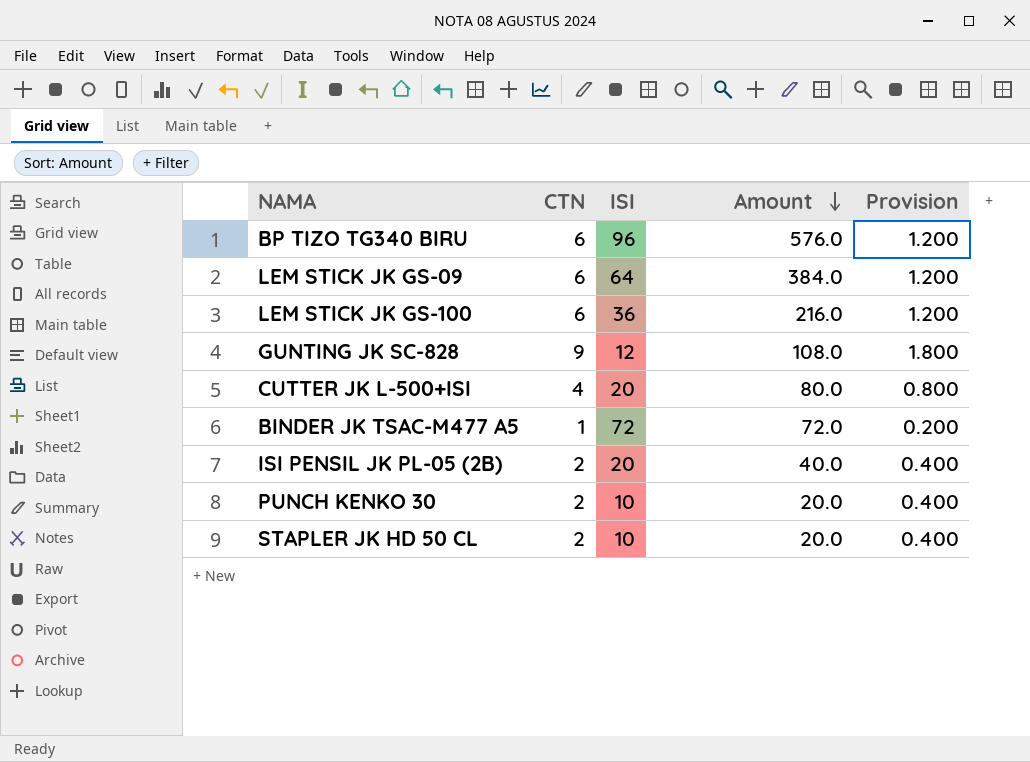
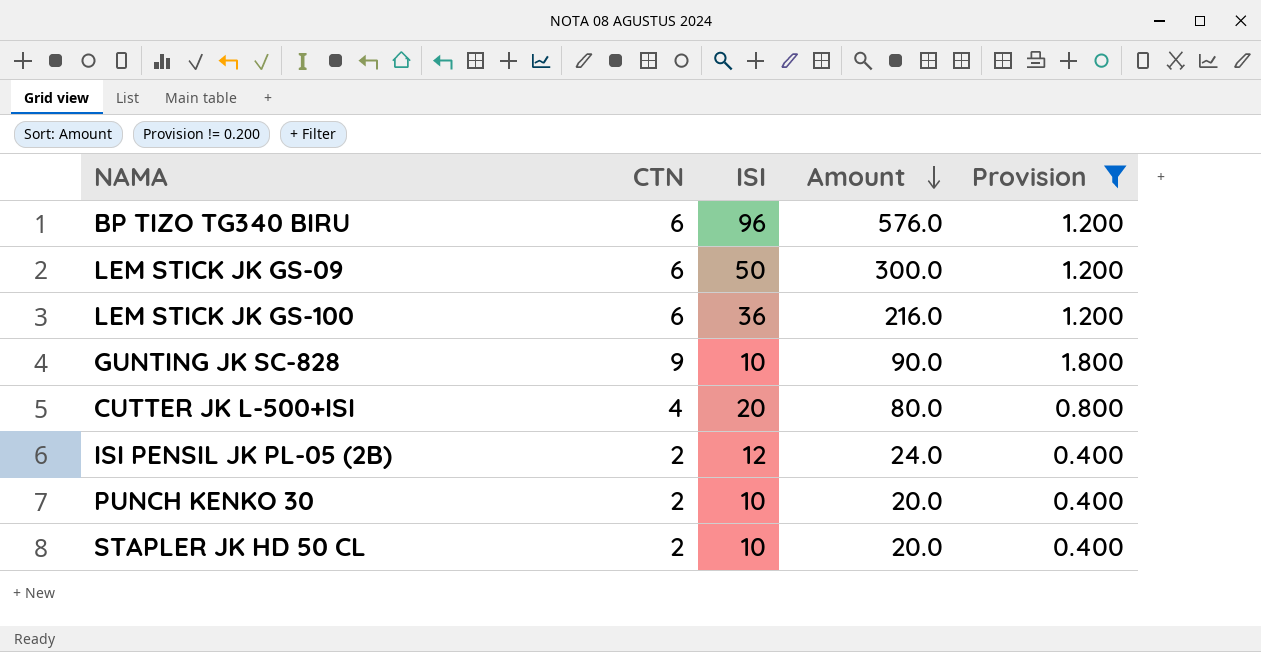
filter: none -> Provision != 0.200
LEM STICK JK GS-09 | ISI: 64 -> 50
LEM STICK JK GS-09 | Amount: 384.0 -> 300.0
GUNTING JK SC-828 | ISI: 12 -> 10
GUNTING JK SC-828 | Amount: 108.0 -> 90.0
ISI PENSIL JK PL-05 (2B) | ISI: 20 -> 12
ISI PENSIL JK PL-05 (2B) | Amount: 40.0 -> 24.0

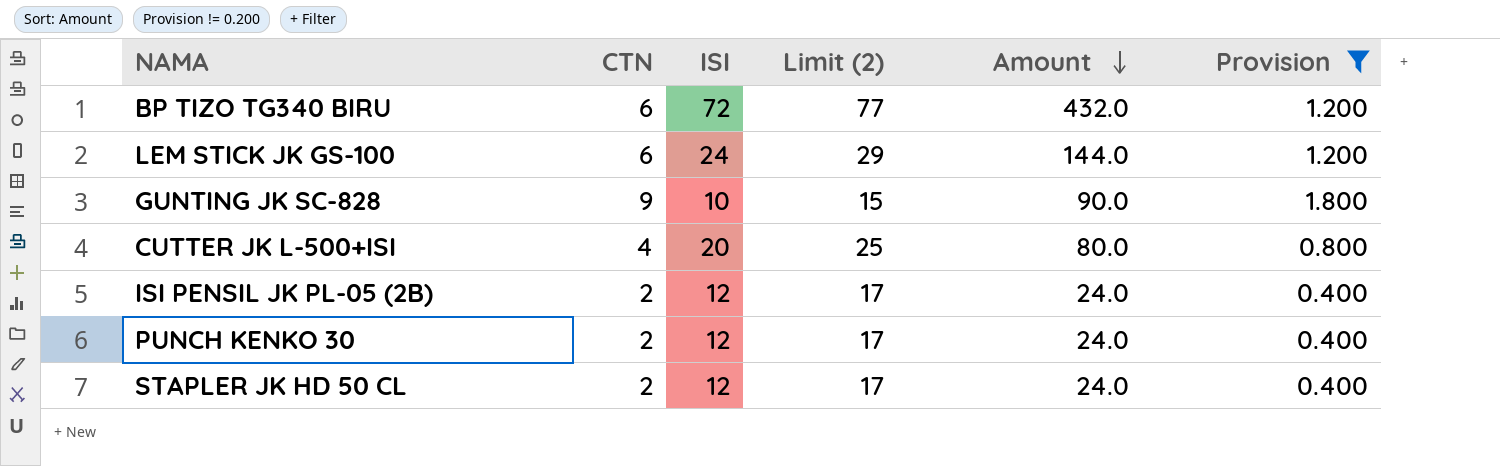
column Limit (2) | formula: none -> [ISI] + 5
row LEM STICK JK GS-09: 6 | 50 | 300.0 | 1.200 -> none
BP TIZO TG340 BIRU | ISI: 96 -> 72
BP TIZO TG340 BIRU | Amount: 576.0 -> 432.0
LEM STICK JK GS-100 | ISI: 36 -> 24
LEM STICK JK GS-100 | Amount: 216.0 -> 144.0
PUNCH KENKO 30 | ISI: 10 -> 12
PUNCH KENKO 30 | Amount: 20.0 -> 24.0
STAPLER JK HD 50 CL | ISI: 10 -> 12
STAPLER JK HD 50 CL | Amount: 20.0 -> 24.0

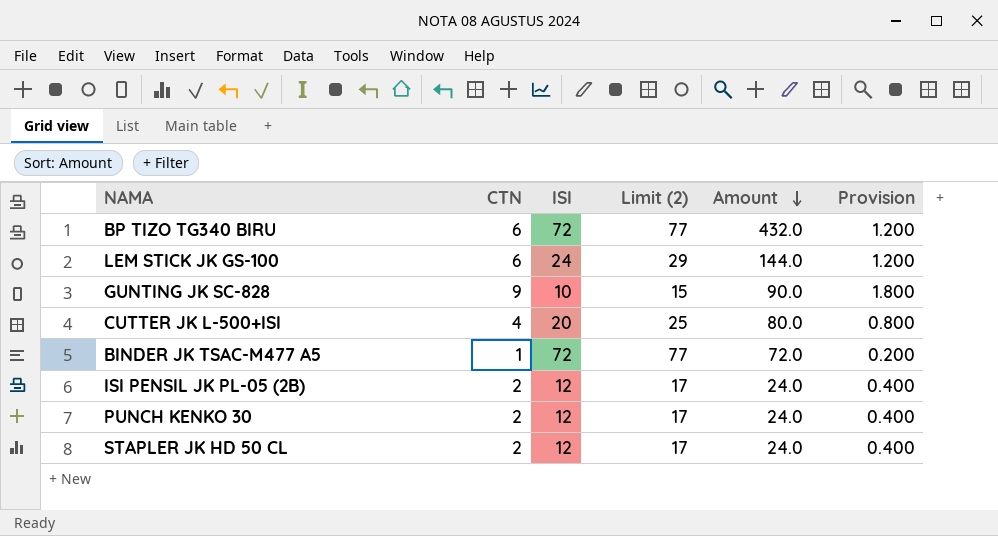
filter: Provision != 0.200 -> none

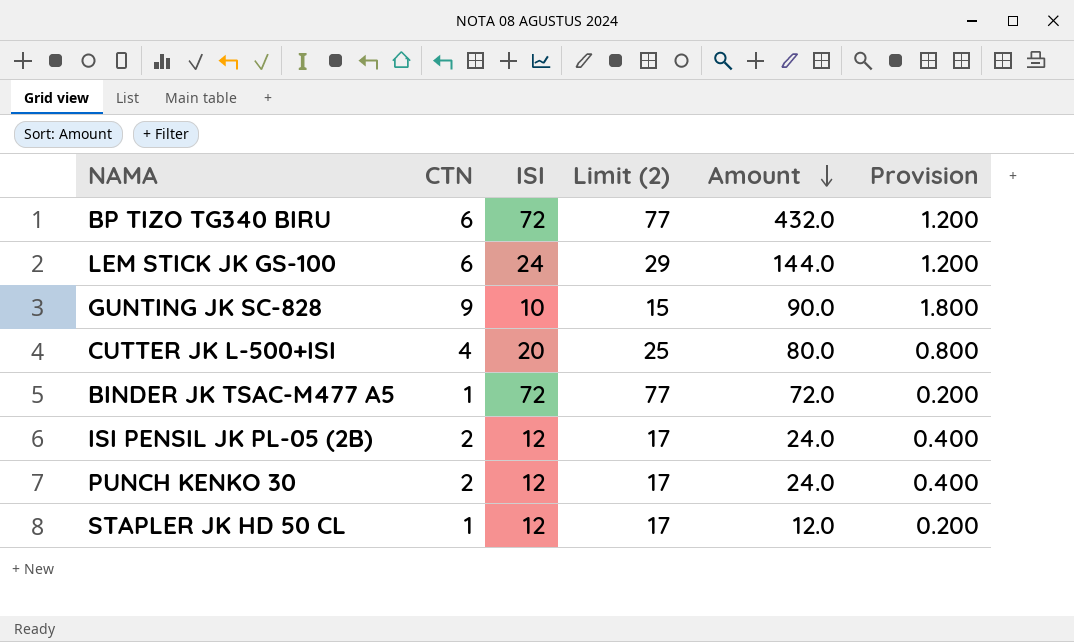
STAPLER JK HD 50 CL | CTN: 2 -> 1
STAPLER JK HD 50 CL | Amount: 24.0 -> 12.0
STAPLER JK HD 50 CL | Provision: 0.400 -> 0.200

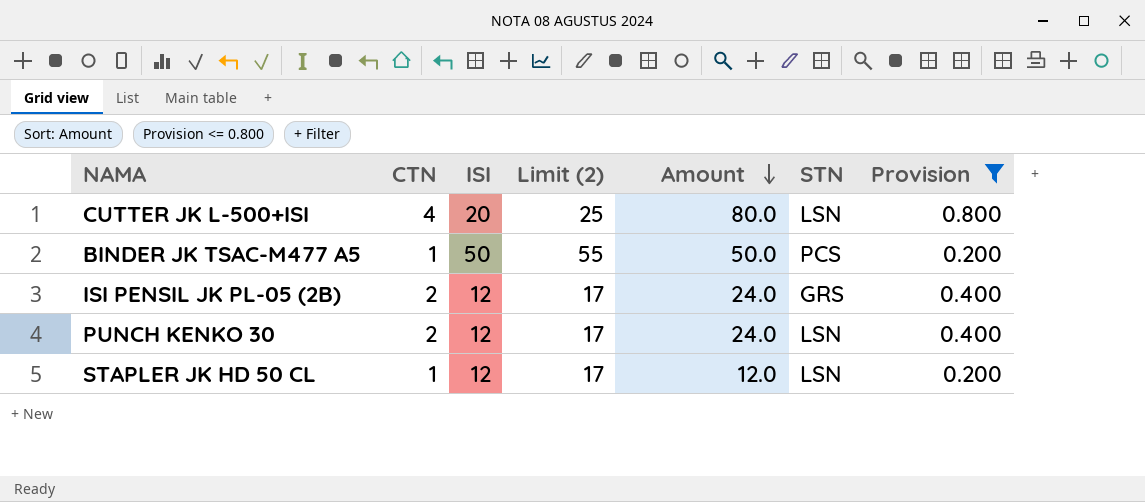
filter: none -> Provision <= 0.800
column STN | position: none -> 6
BINDER JK TSAC-M477 A5 | ISI: 72 -> 50
BINDER JK TSAC-M477 A5 | Limit (2): 77 -> 55
BINDER JK TSAC-M477 A5 | Amount: 72.0 -> 50.0

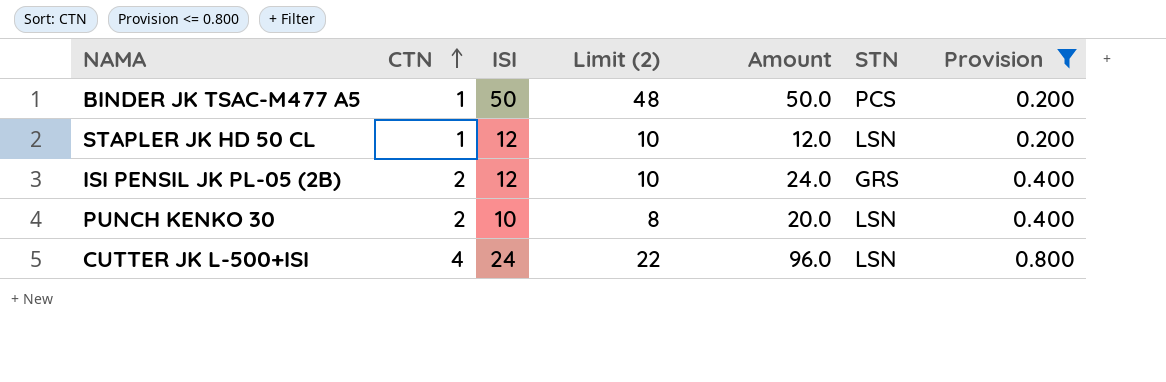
row order: Amount descending -> CTN ascending
column Limit (2) | formula: [ISI] + 5 -> [ISI] - 2
PUNCH KENKO 30 | ISI: 12 -> 10
PUNCH KENKO 30 | Amount: 24.0 -> 20.0
CUTTER JK L-500+ISI | ISI: 20 -> 24
CUTTER JK L-500+ISI | Amount: 80.0 -> 96.0

